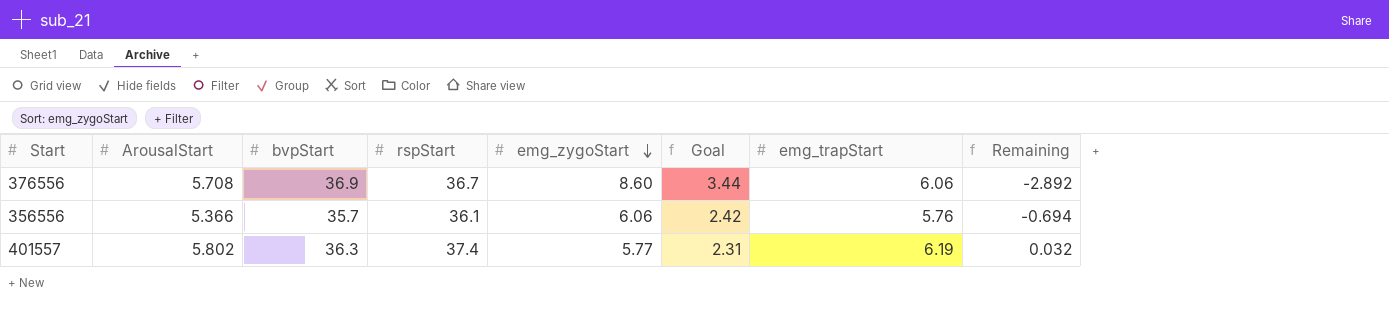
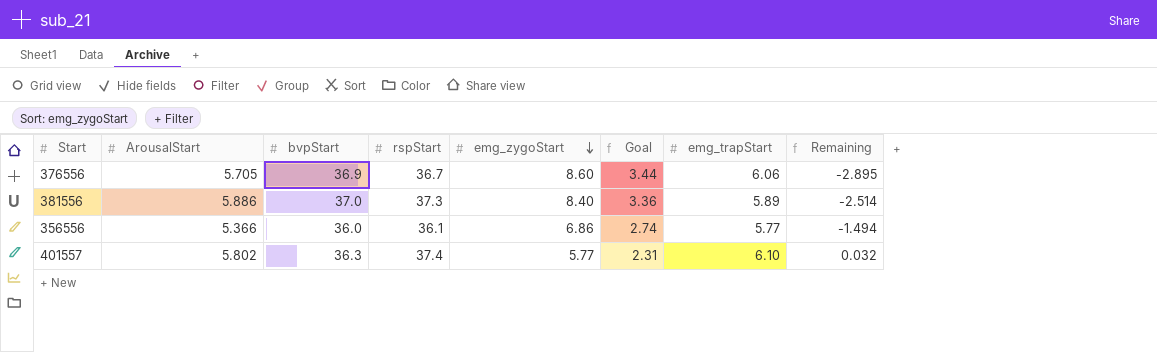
376556 | ArousalStart: 5.708 -> 5.705
376556 | Remaining: -2.892 -> -2.895
row 381556: none -> 5.886 | 37.0 | 37.3 | 8.40 | 3.36 | 5.89 | -2.514
356556 | bvpStart: 35.7 -> 36.0
356556 | emg_zygoStart: 6.06 -> 6.86
356556 | Goal: 2.42 -> 2.74
356556 | emg_trapStart: 5.76 -> 5.77
356556 | Remaining: -0.694 -> -1.494
401557 | emg_trapStart: 6.19 -> 6.10

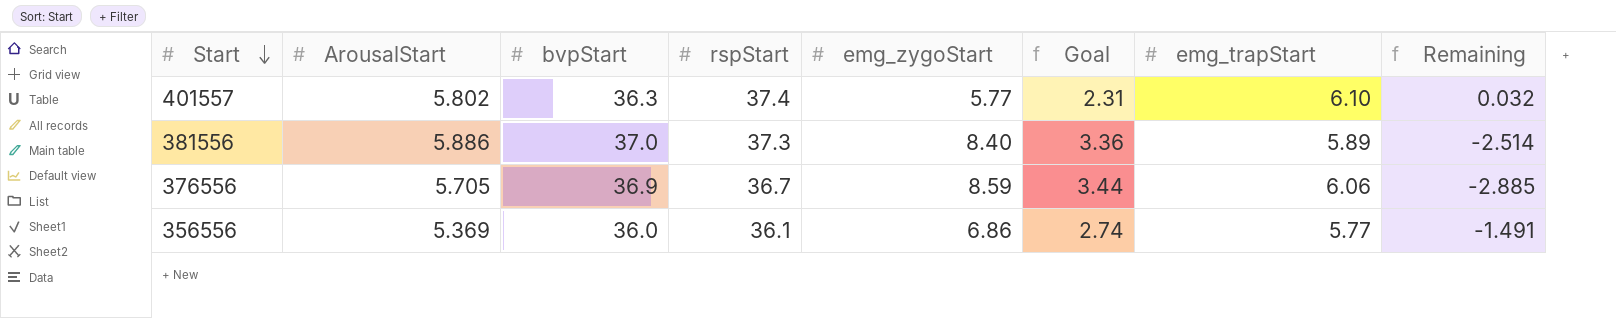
row order: emg_zygoStart descending -> Start descending
376556 | emg_zygoStart: 8.60 -> 8.59
376556 | Remaining: -2.895 -> -2.885
356556 | ArousalStart: 5.366 -> 5.369
356556 | Remaining: -1.494 -> -1.491

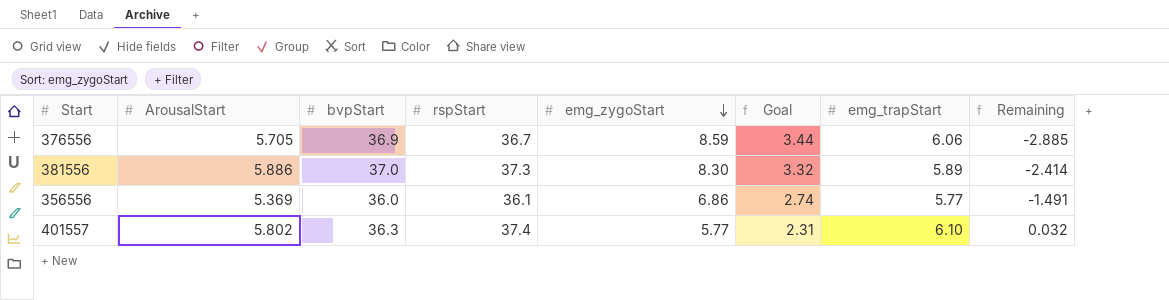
row order: Start descending -> emg_zygoStart descending
381556 | emg_zygoStart: 8.40 -> 8.30
381556 | Goal: 3.36 -> 3.32
381556 | Remaining: -2.514 -> -2.414

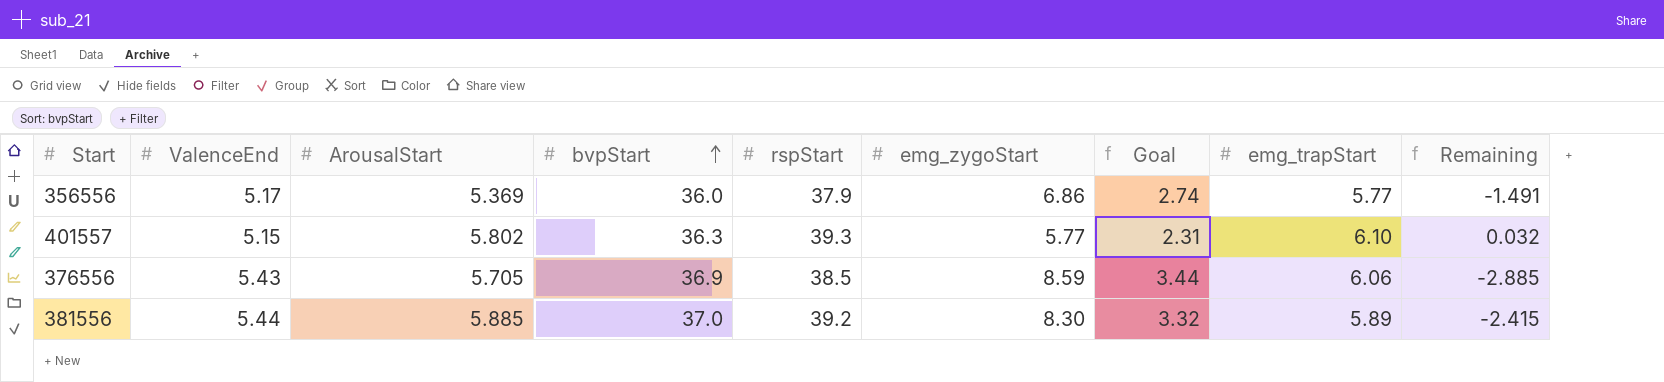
row order: emg_zygoStart descending -> bvpStart ascending
column ValenceEnd | position: none -> 2
356556 | rspStart: 36.1 -> 37.9
401557 | rspStart: 37.4 -> 39.3
376556 | rspStart: 36.7 -> 38.5
381556 | ArousalStart: 5.886 -> 5.885
381556 | rspStart: 37.3 -> 39.2
381556 | Remaining: -2.414 -> -2.415

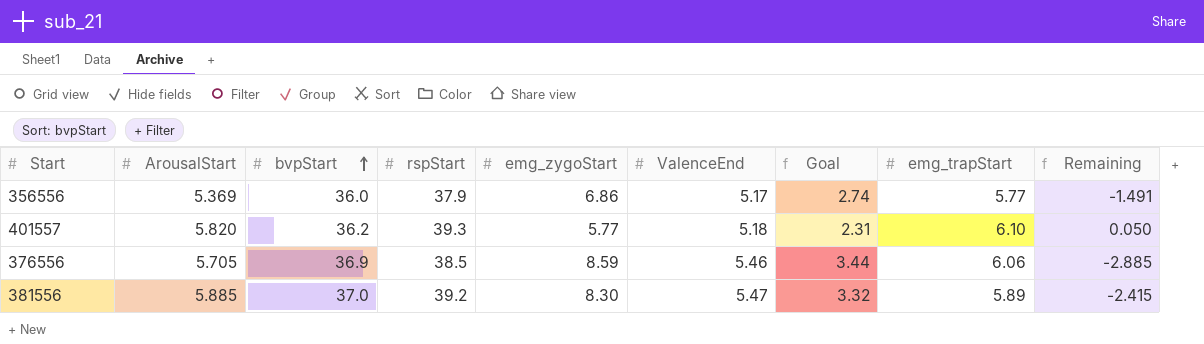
column ValenceEnd | position: 2 -> 6
401557 | ArousalStart: 5.802 -> 5.820
401557 | bvpStart: 36.3 -> 36.2
401557 | ValenceEnd: 5.15 -> 5.18
401557 | Remaining: 0.032 -> 0.050
376556 | ValenceEnd: 5.43 -> 5.46
381556 | ValenceEnd: 5.44 -> 5.47

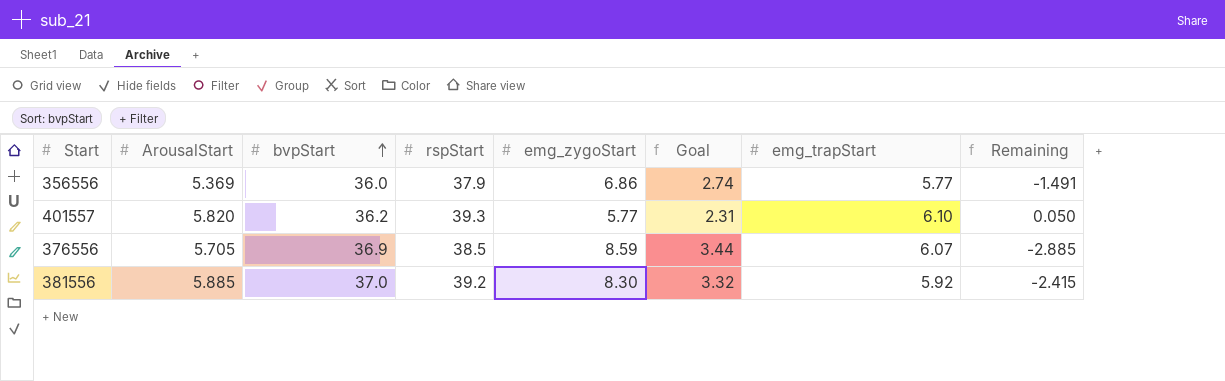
column ValenceEnd | position: 6 -> none
376556 | emg_trapStart: 6.06 -> 6.07
381556 | emg_trapStart: 5.89 -> 5.92

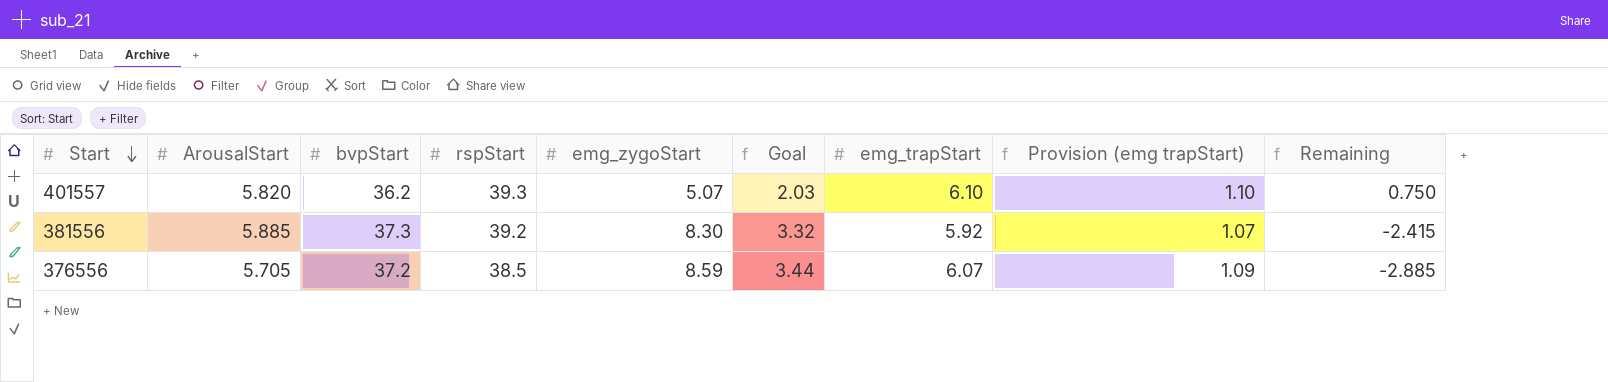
row order: bvpStart ascending -> Start descending
column Provision (emg trapStart) | formula: none -> [emg_trapStart] * 0.18
row 356556: 5.369 | 36.0 | 37.9 | 6.86 | 2.74 | 5.77 | -1.491 -> none
401557 | emg_zygoStart: 5.77 -> 5.07
401557 | Goal: 2.31 -> 2.03
401557 | Remaining: 0.050 -> 0.750
381556 | bvpStart: 37.0 -> 37.3
376556 | bvpStart: 36.9 -> 37.2

